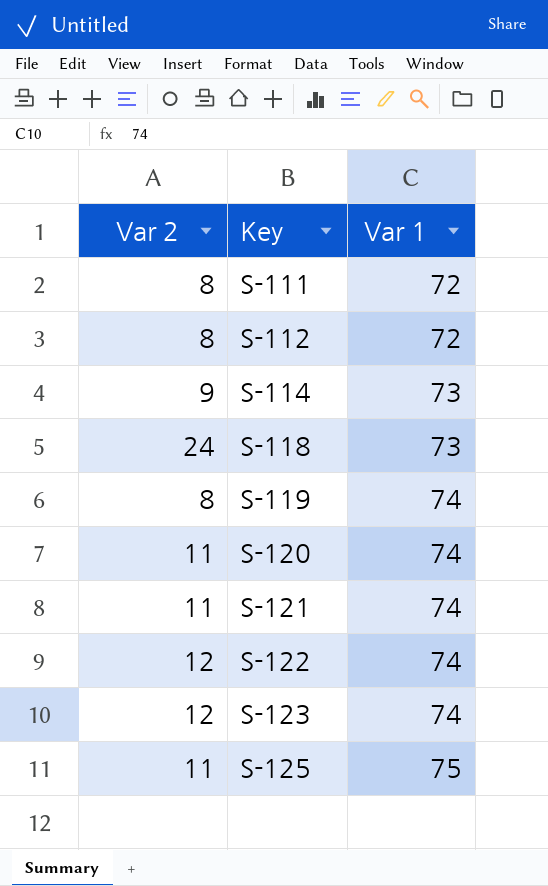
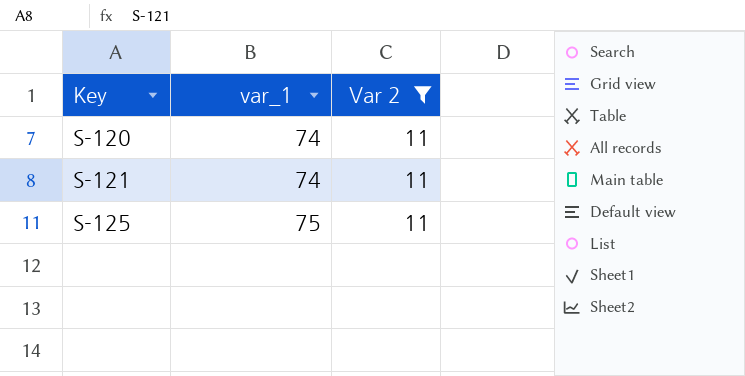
filter: none -> Var 2 = 11
column name: Var 1 -> var_1
column Var 2 | position: 1 -> 3

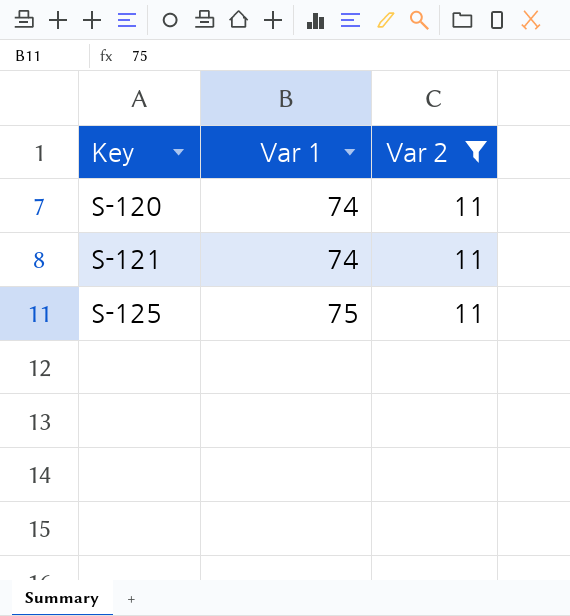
column name: var_1 -> Var 1

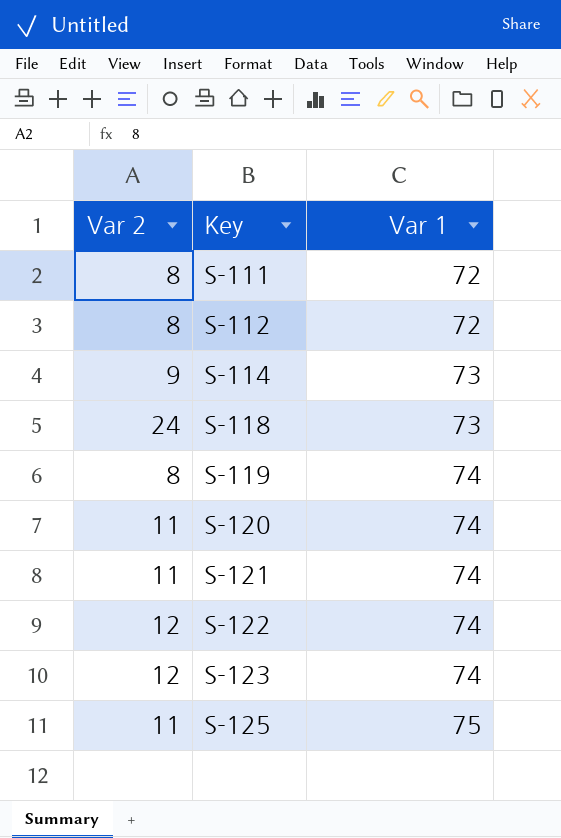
filter: Var 2 = 11 -> none
column Var 2 | position: 3 -> 1

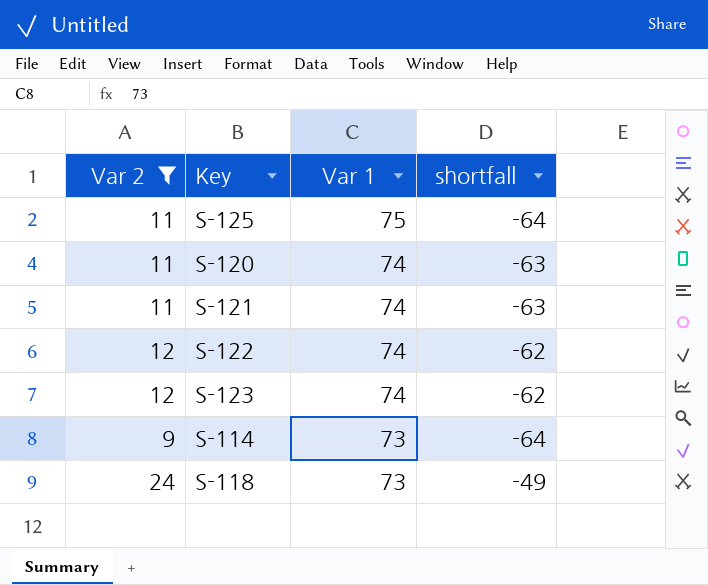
filter: none -> Var 2 != 8
row order: Key ascending -> Var 1 descending
column shortfall | formula: none -> [Var 2] - [Var 1]

